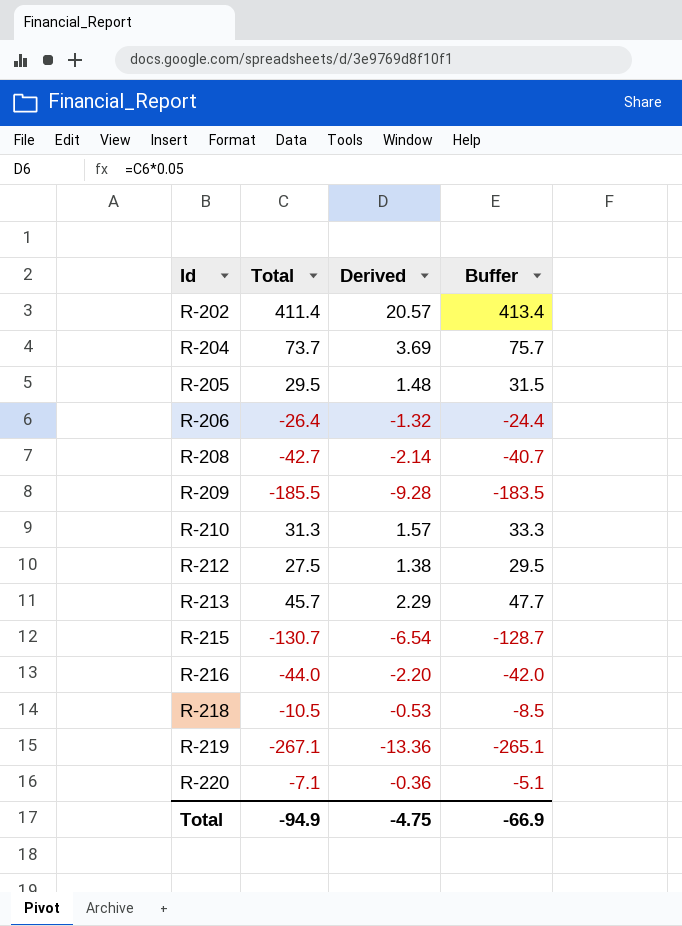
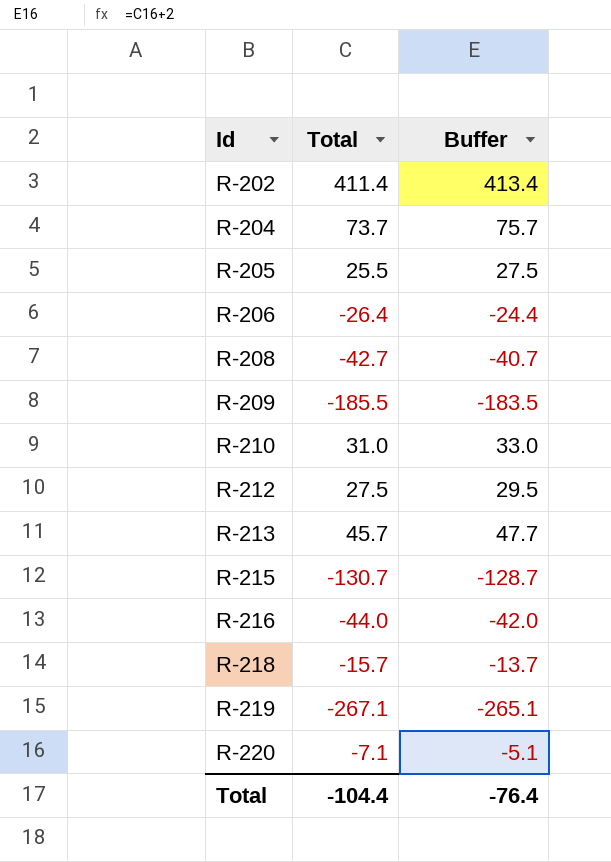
column Derived | formula: [Total] * 0.05 -> none
R-205 | Total: 29.5 -> 25.5
R-205 | Buffer: 31.5 -> 27.5
R-210 | Total: 31.3 -> 31.0
R-210 | Buffer: 33.3 -> 33.0
R-218 | Total: -10.5 -> -15.7
R-218 | Buffer: -8.5 -> -13.7
Total | Total: -94.9 -> -104.4
Total | Buffer: -66.9 -> -76.4

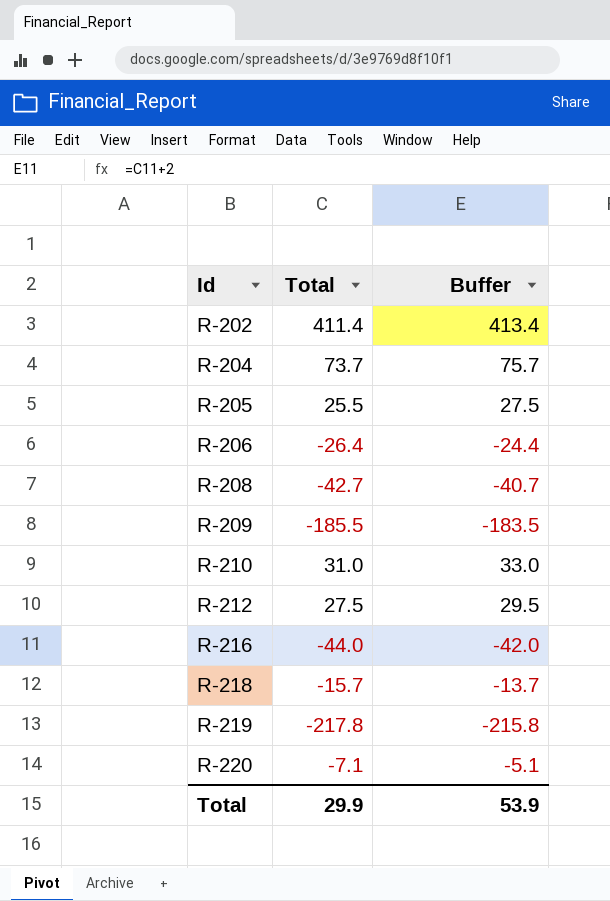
row R-213: 45.7 | 47.7 -> none
row R-215: -130.7 | -128.7 -> none
R-219 | Total: -267.1 -> -217.8
R-219 | Buffer: -265.1 -> -215.8
Total | Total: -104.4 -> 29.9
Total | Buffer: -76.4 -> 53.9

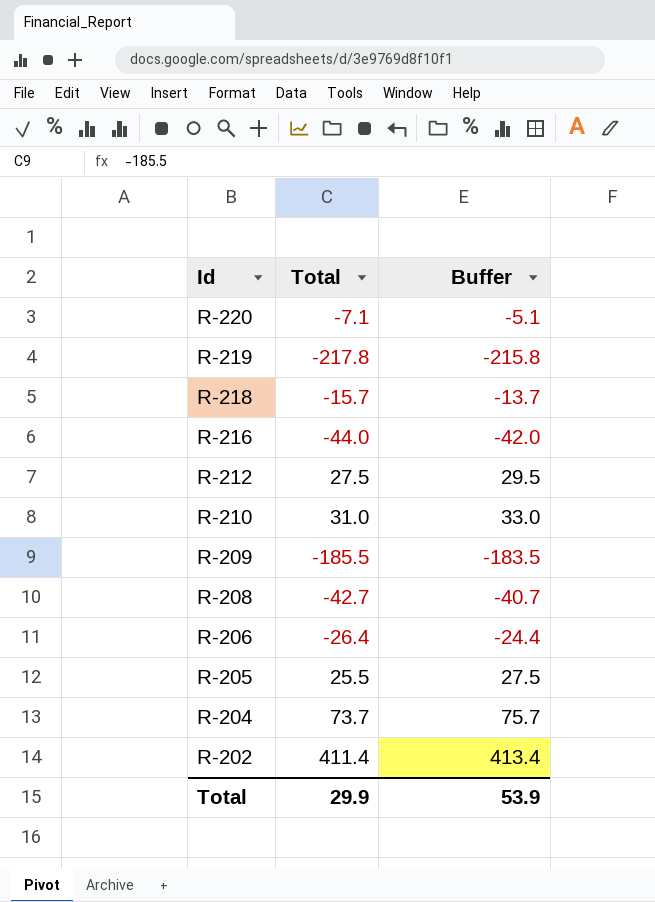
row order: Id ascending -> Id descending

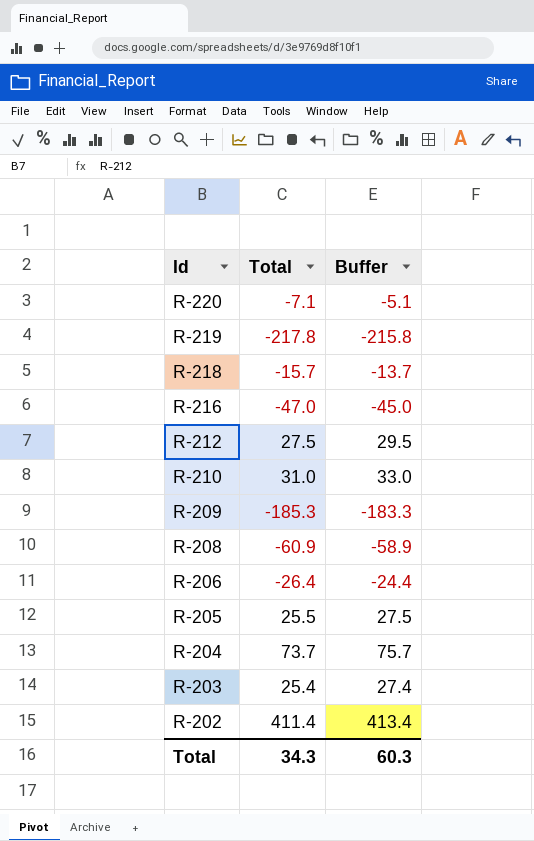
R-216 | Total: -44.0 -> -47.0
R-216 | Buffer: -42.0 -> -45.0
R-209 | Total: -185.5 -> -185.3
R-209 | Buffer: -183.5 -> -183.3
R-208 | Total: -42.7 -> -60.9
R-208 | Buffer: -40.7 -> -58.9
row R-203: none -> 25.4 | 27.4
Total | Total: 29.9 -> 34.3
Total | Buffer: 53.9 -> 60.3

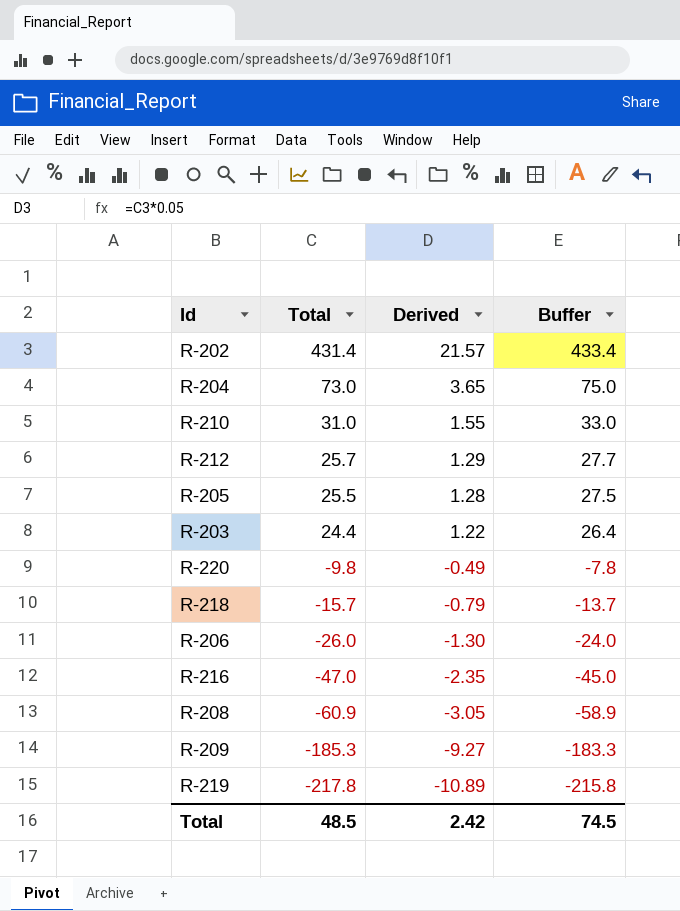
row order: Id descending -> Total descending
column Derived | formula: none -> [Total] * 0.05
R-202 | Total: 411.4 -> 431.4
R-202 | Buffer: 413.4 -> 433.4
R-204 | Total: 73.7 -> 73.0
R-204 | Buffer: 75.7 -> 75.0
R-212 | Total: 27.5 -> 25.7
R-212 | Buffer: 29.5 -> 27.7
R-203 | Total: 25.4 -> 24.4
R-203 | Buffer: 27.4 -> 26.4
R-220 | Total: -7.1 -> -9.8
R-220 | Buffer: -5.1 -> -7.8
R-206 | Total: -26.4 -> -26.0
R-206 | Buffer: -24.4 -> -24.0
Total | Total: 34.3 -> 48.5
Total | Buffer: 60.3 -> 74.5

